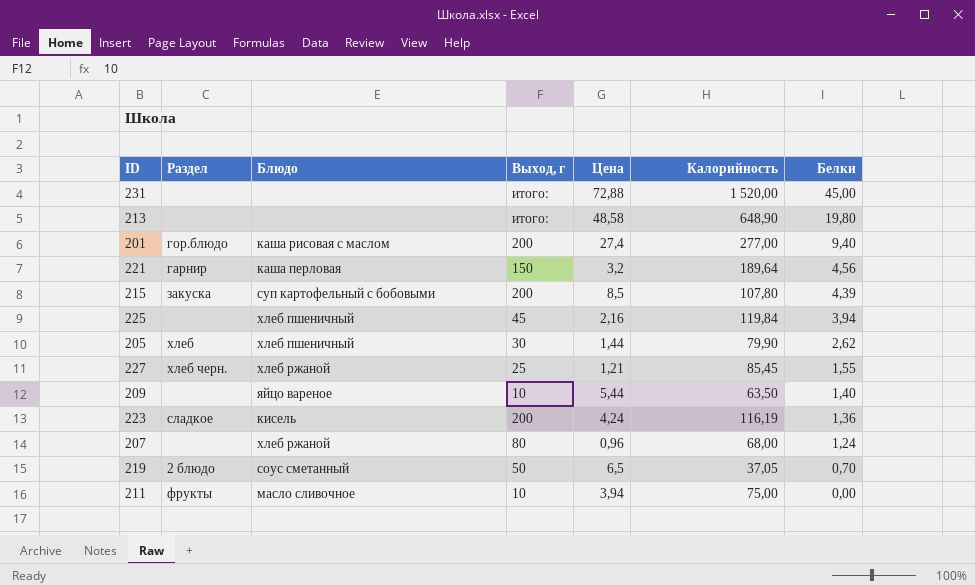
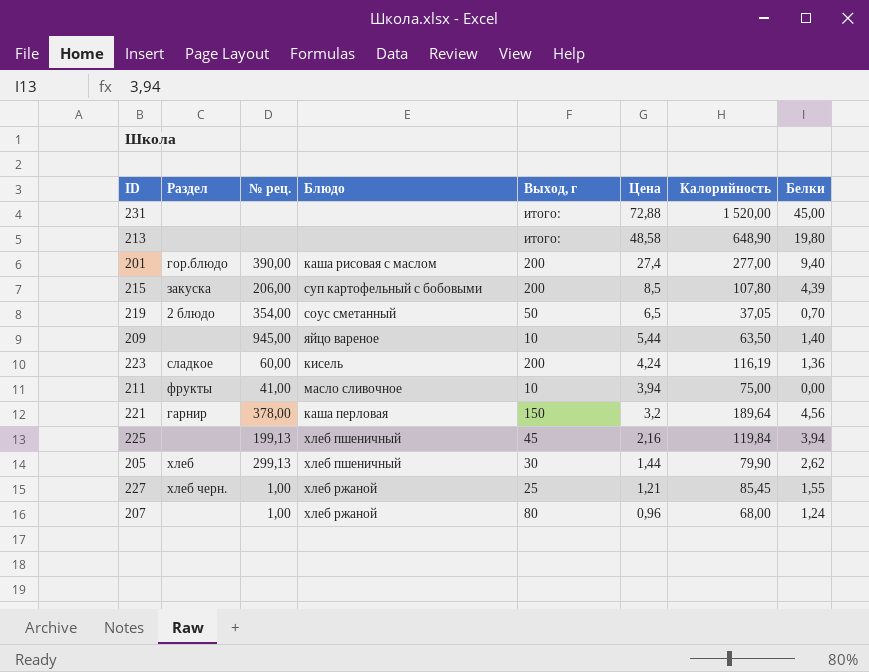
row order: Белки descending -> Цена descending
column № рец. | position: none -> 3

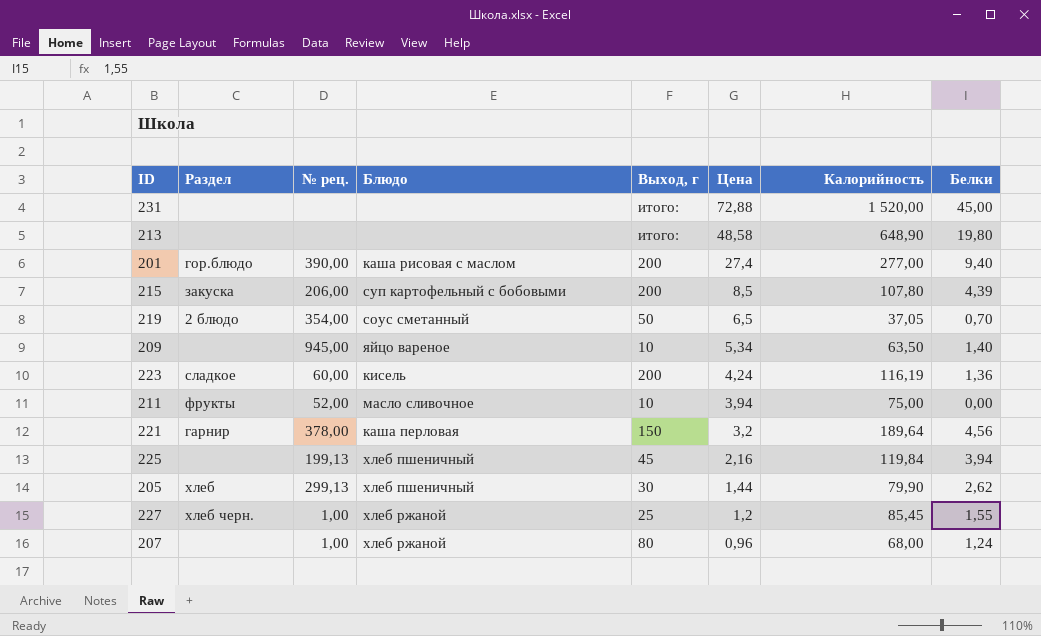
209 | Цена: 5,44 -> 5,34
211 | № рец.: 41,00 -> 52,00
227 | Цена: 1,21 -> 1,2

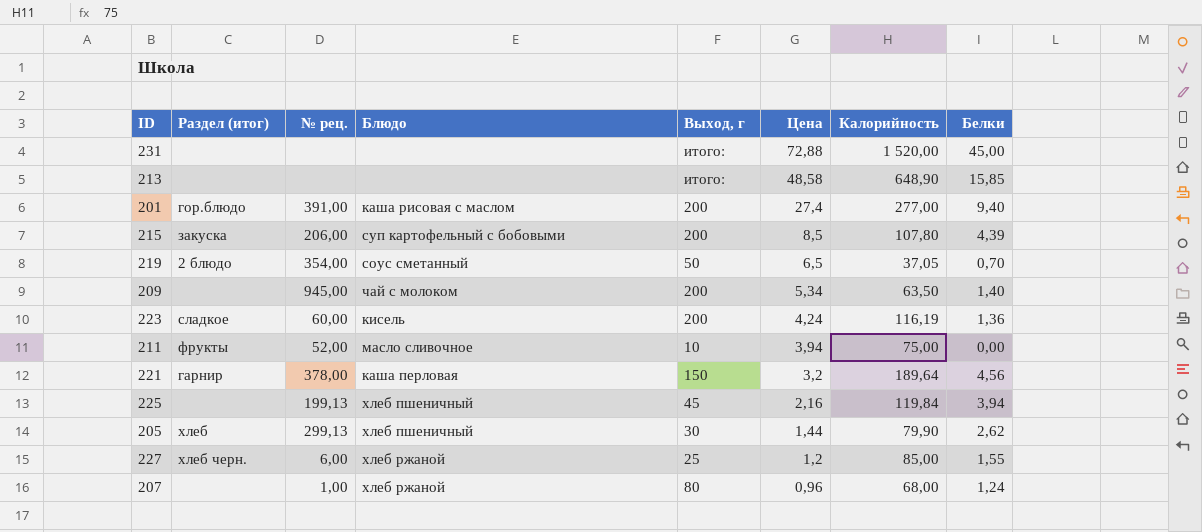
column name: Раздел -> Раздел (итог)
213 | Белки: 19,80 -> 15,85
201 | № рец.: 390,00 -> 391,00
209 | Блюдо: яйцо вареное -> чай с молоком
209 | Выход, г: 10 -> 200
227 | № рец.: 1,00 -> 6,00
227 | Калорийность: 85,45 -> 85,00

